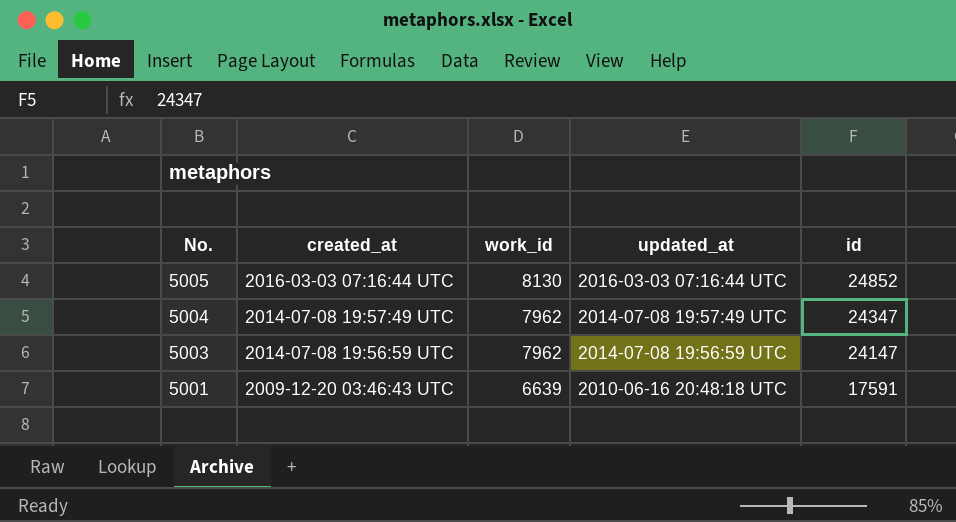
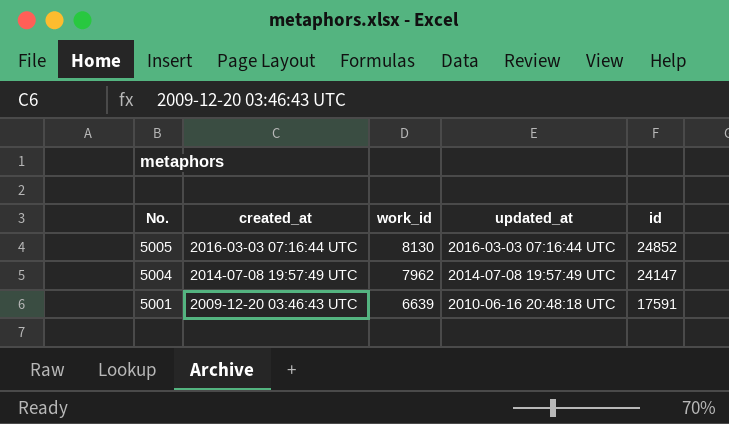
row 5003: 2014-07-08 19:56:59 UTC | 7962 | 2014-07-08 19:56:59 UTC | 24147 -> none
5004 | id: 24347 -> 24147

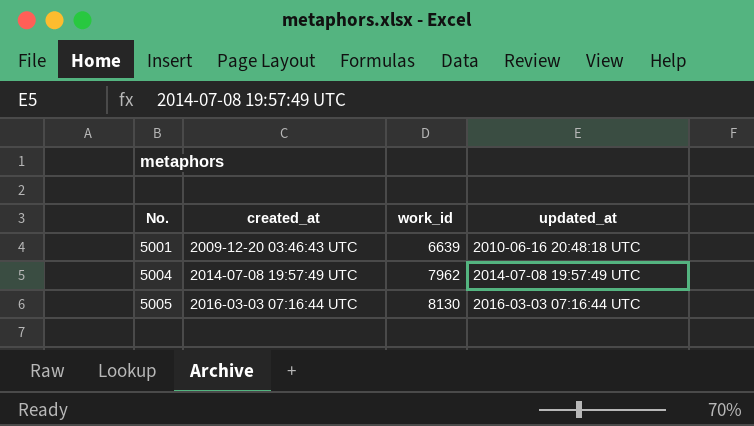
row order: No. descending -> No. ascending
column id | position: 5 -> none

